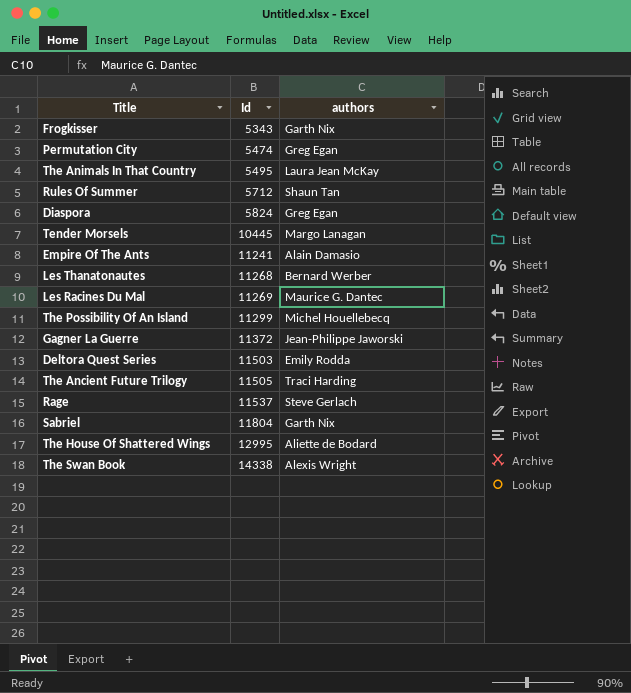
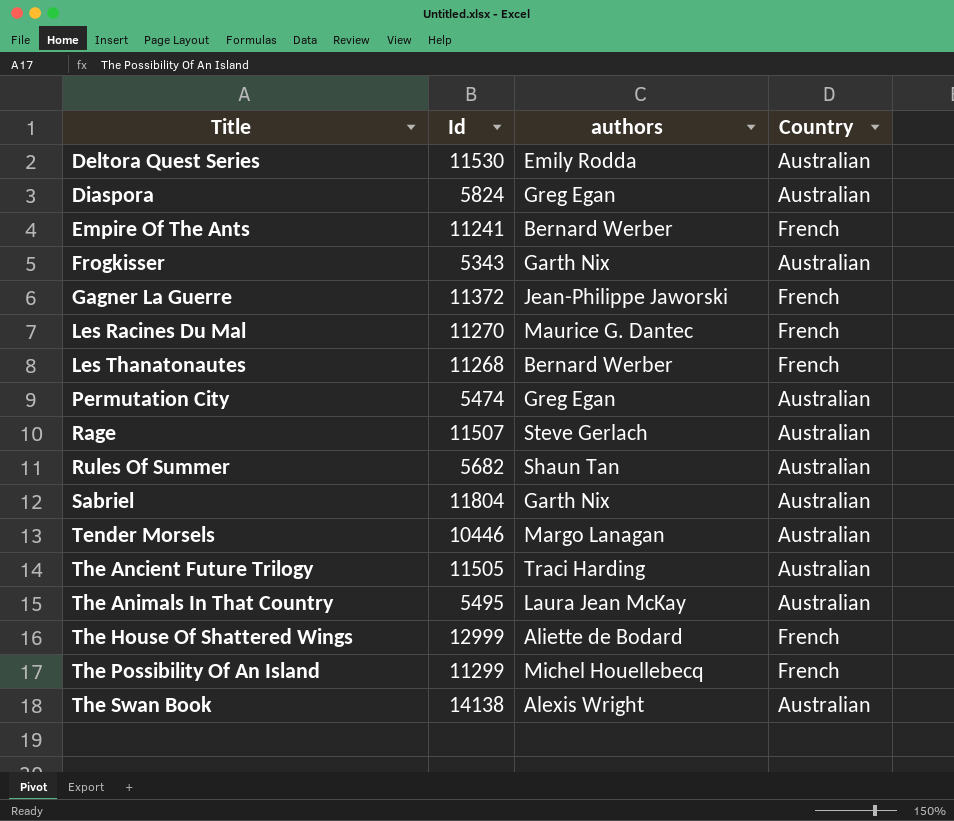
row order: Id ascending -> Title ascending
column Country | position: none -> 4
Deltora Quest Series | Id: 11503 -> 11530
Empire Of The Ants | authors: Alain Damasio -> Bernard Werber
Les Racines Du Mal | Id: 11269 -> 11270
Rage | Id: 11537 -> 11507
Rules Of Summer | Id: 5712 -> 5682
Tender Morsels | Id: 10445 -> 10446
The House Of Shattered Wings | Id: 12995 -> 12999
The Swan Book | Id: 14338 -> 14138

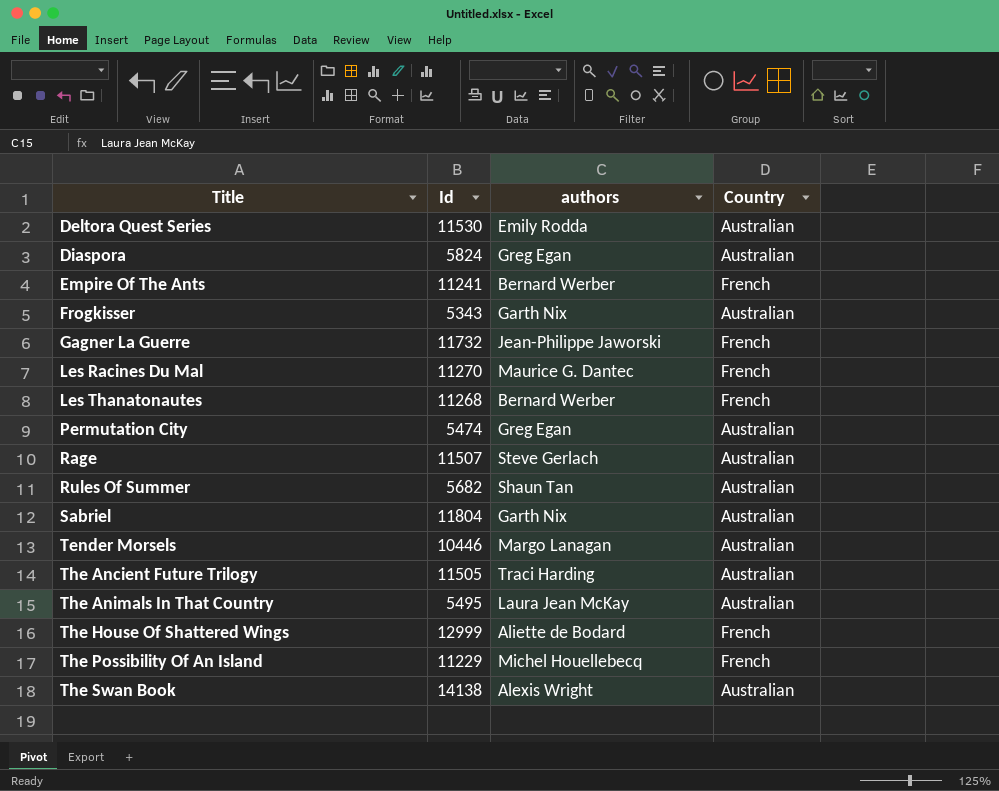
Gagner La Guerre | Id: 11372 -> 11732
The Possibility Of An Island | Id: 11299 -> 11229

